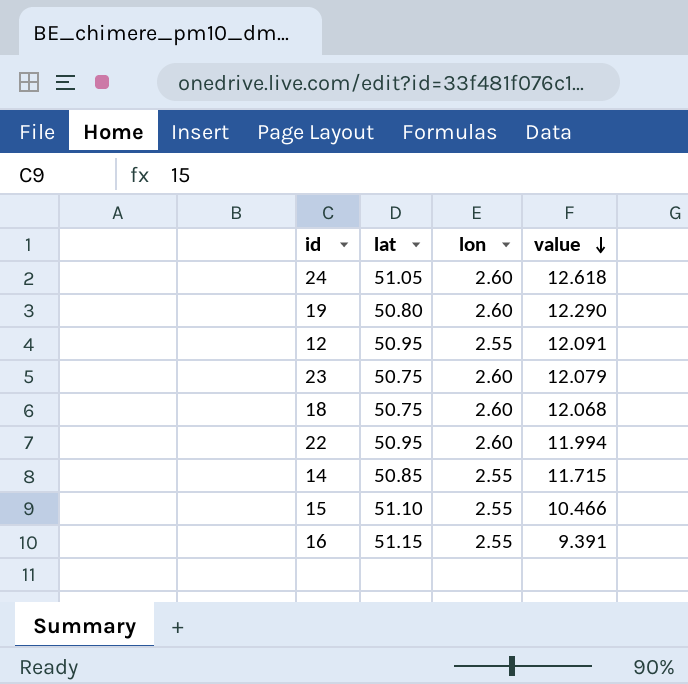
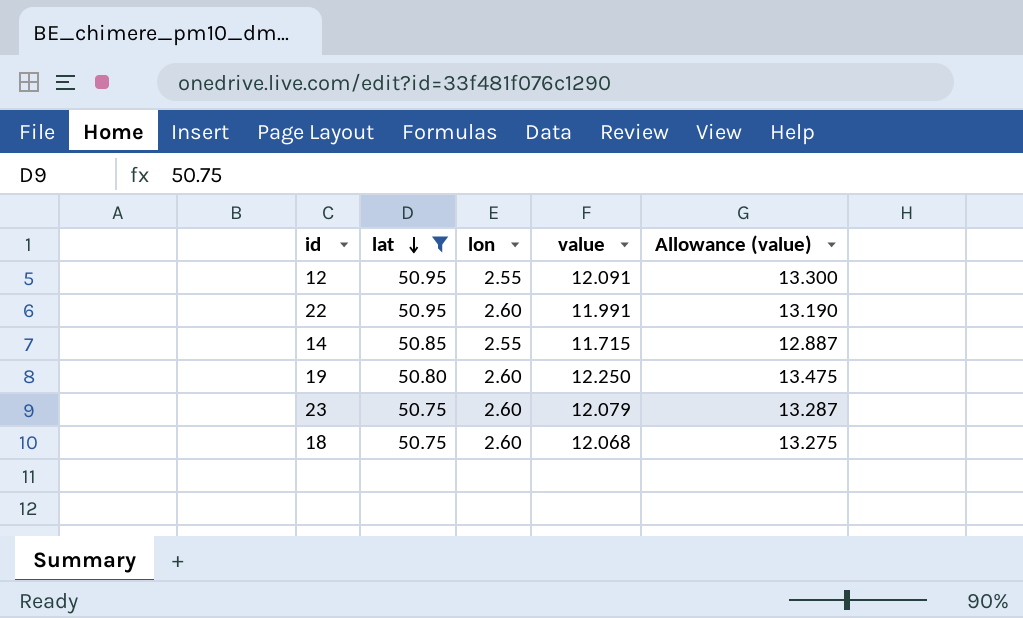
filter: none -> lat <= 50.95
row order: value descending -> lat descending
column Allowance (value) | formula: none -> [value] * 1.1
22 | value: 11.994 -> 11.991
19 | value: 12.290 -> 12.250

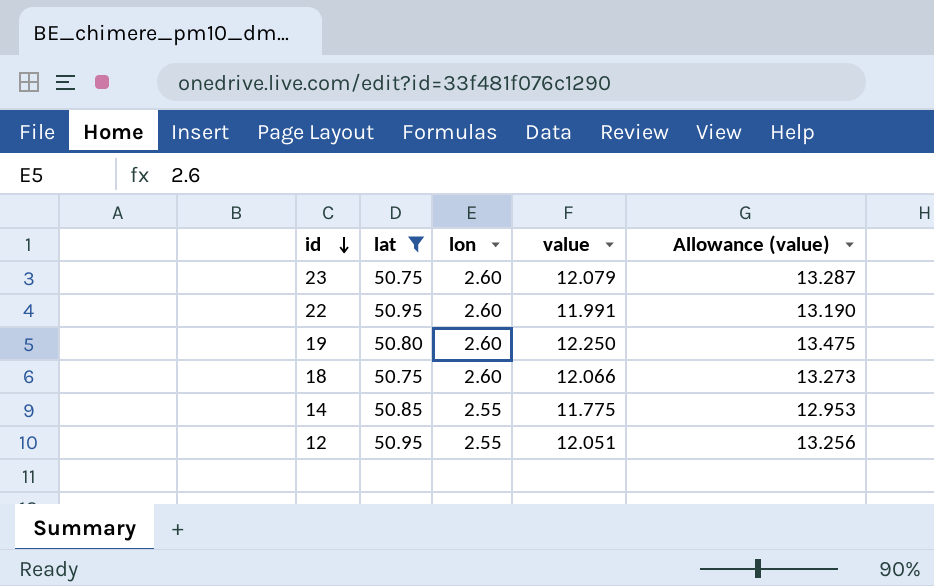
row order: lat descending -> id descending
18 | value: 12.068 -> 12.066
18 | Allowance (value): 13.275 -> 13.273
14 | value: 11.715 -> 11.775
14 | Allowance (value): 12.887 -> 12.953
12 | value: 12.091 -> 12.051
12 | Allowance (value): 13.300 -> 13.256

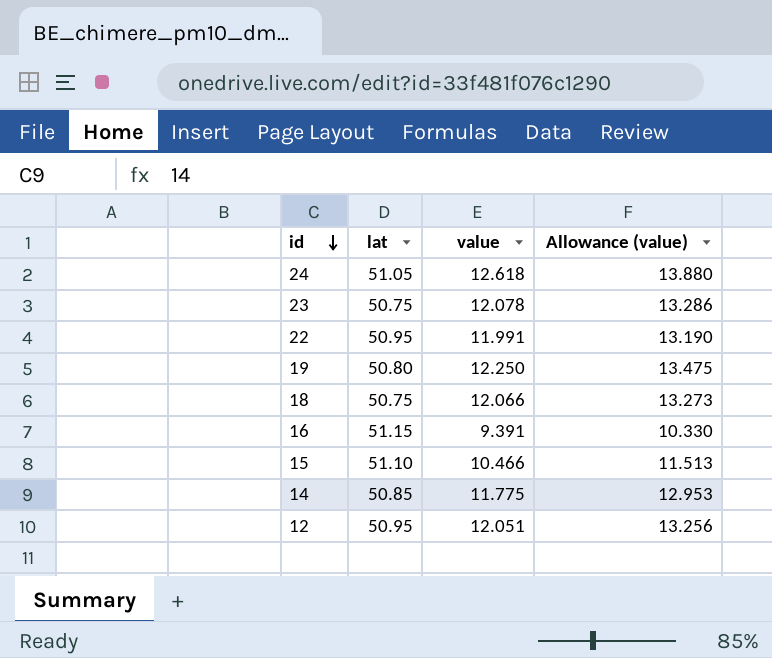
filter: lat <= 50.95 -> none
column lon | position: 3 -> none
23 | value: 12.079 -> 12.078
23 | Allowance (value): 13.287 -> 13.286

